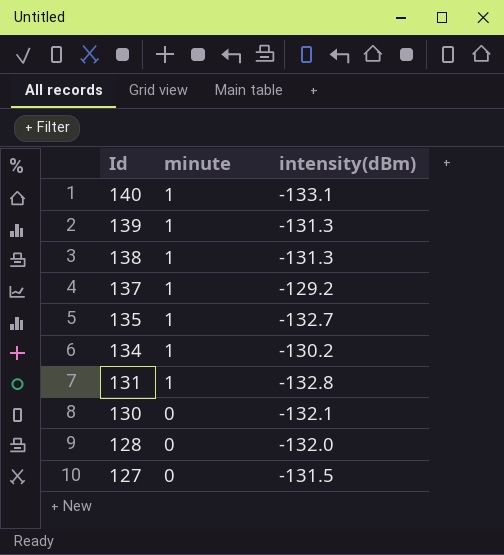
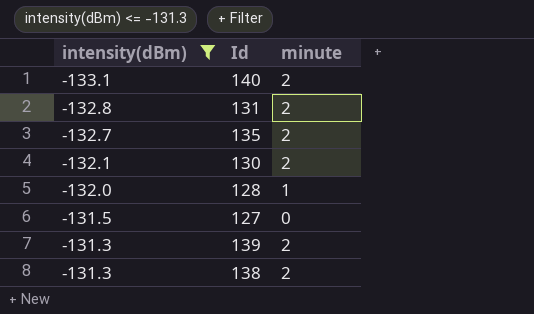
filter: none -> intensity(dBm) <= -131.3
row order: Id descending -> intensity(dBm) ascending
column intensity(dBm) | position: 3 -> 1
140 | minute: 1 -> 2
131 | minute: 1 -> 2
135 | minute: 1 -> 2
130 | minute: 0 -> 2
128 | minute: 0 -> 1
139 | minute: 1 -> 2
138 | minute: 1 -> 2

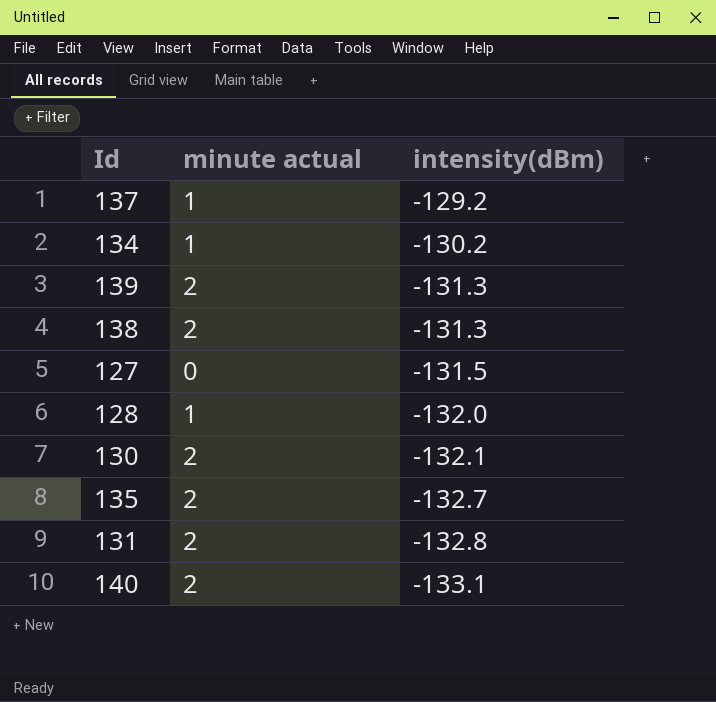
filter: intensity(dBm) <= -131.3 -> none
row order: intensity(dBm) ascending -> intensity(dBm) descending
column name: minute -> minute actual
column intensity(dBm) | position: 1 -> 3

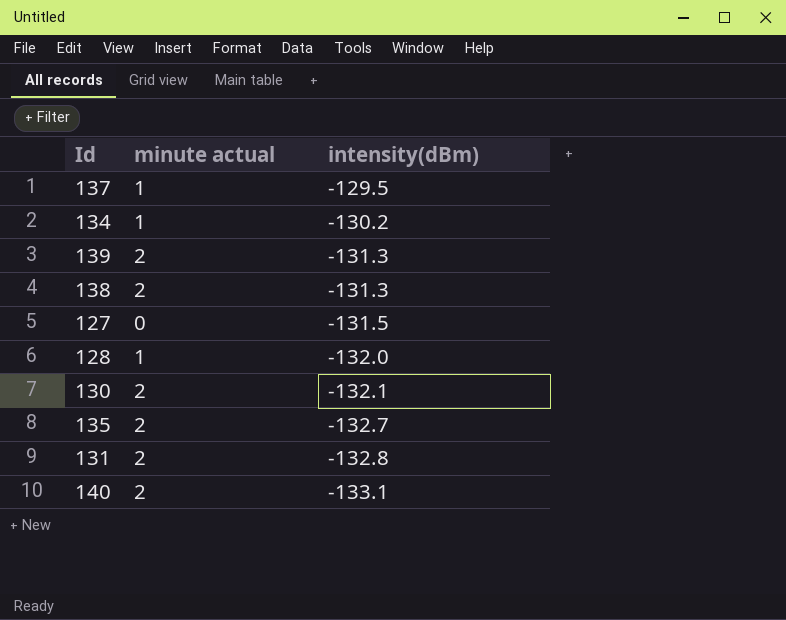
137 | intensity(dBm): -129.2 -> -129.5

